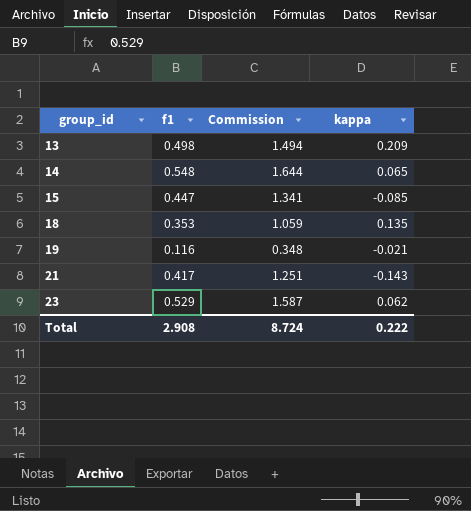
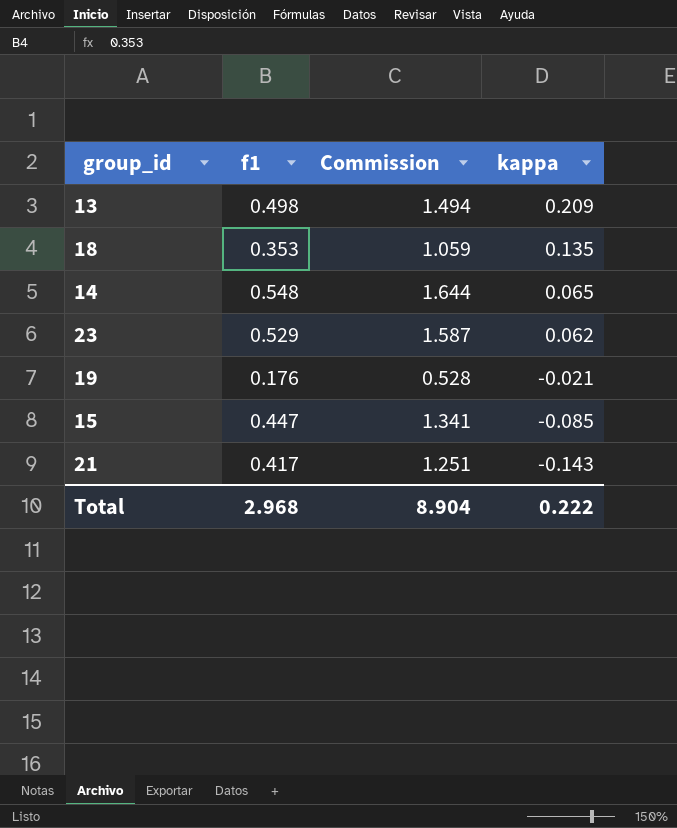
row order: group_id ascending -> kappa descending
19 | f1: 0.116 -> 0.176
19 | Commission: 0.348 -> 0.528
Total | f1: 2.908 -> 2.968
Total | Commission: 8.724 -> 8.904

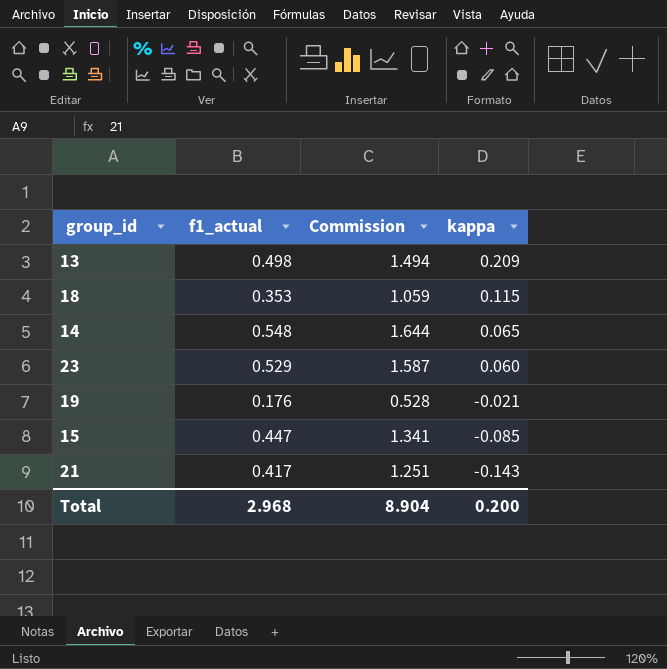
column name: f1 -> f1_actual
18 | kappa: 0.135 -> 0.115
23 | kappa: 0.062 -> 0.060
Total | kappa: 0.222 -> 0.200

